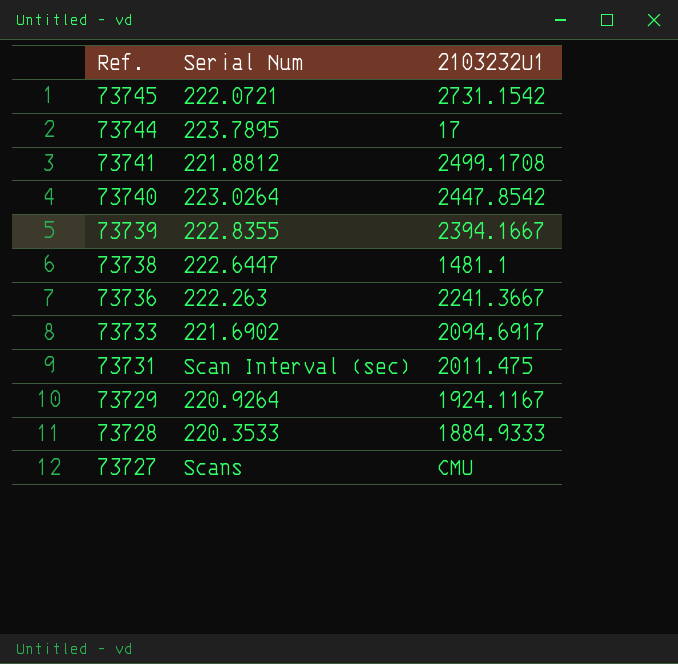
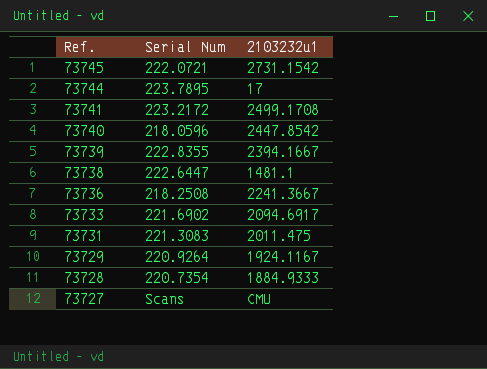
column name: 2103232U1 -> 2103232u1
73741 | Serial Num: 221.8812 -> 223.2172
73740 | Serial Num: 223.0264 -> 218.0596
73736 | Serial Num: 222.263 -> 218.2508
73731 | Serial Num: Scan Interval (sec) -> 221.3083
73728 | Serial Num: 220.3533 -> 220.7354

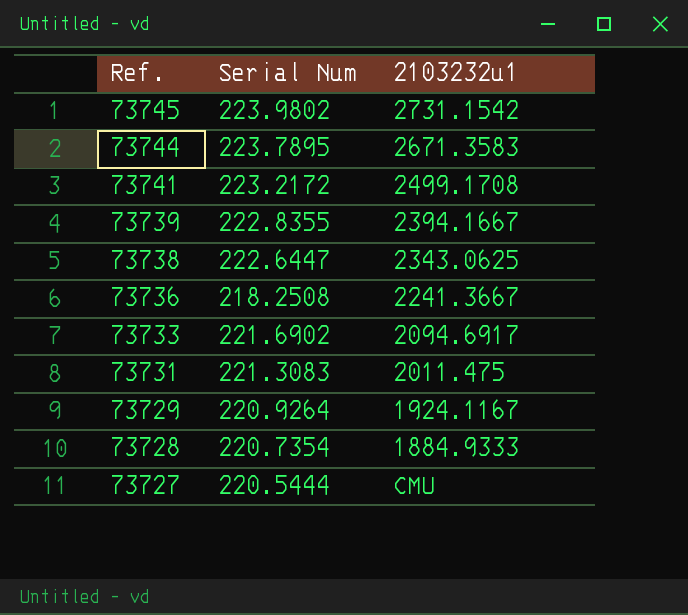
row 73740: 218.0596 | 2447.8542 -> none
73745 | Serial Num: 222.0721 -> 223.9802
73744 | 2103232u1: 17 -> 2671.3583
73738 | 2103232u1: 1481.1 -> 2343.0625
73727 | Serial Num: Scans -> 220.5444

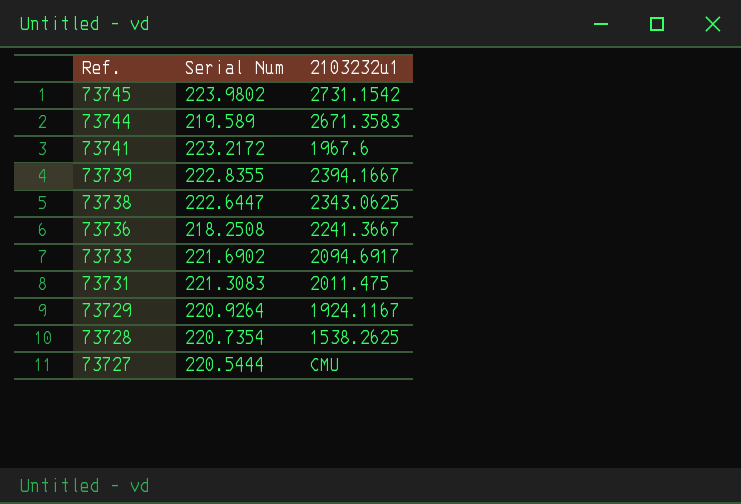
73744 | Serial Num: 223.7895 -> 219.589
73741 | 2103232u1: 2499.1708 -> 1967.6
73728 | 2103232u1: 1884.9333 -> 1538.2625

